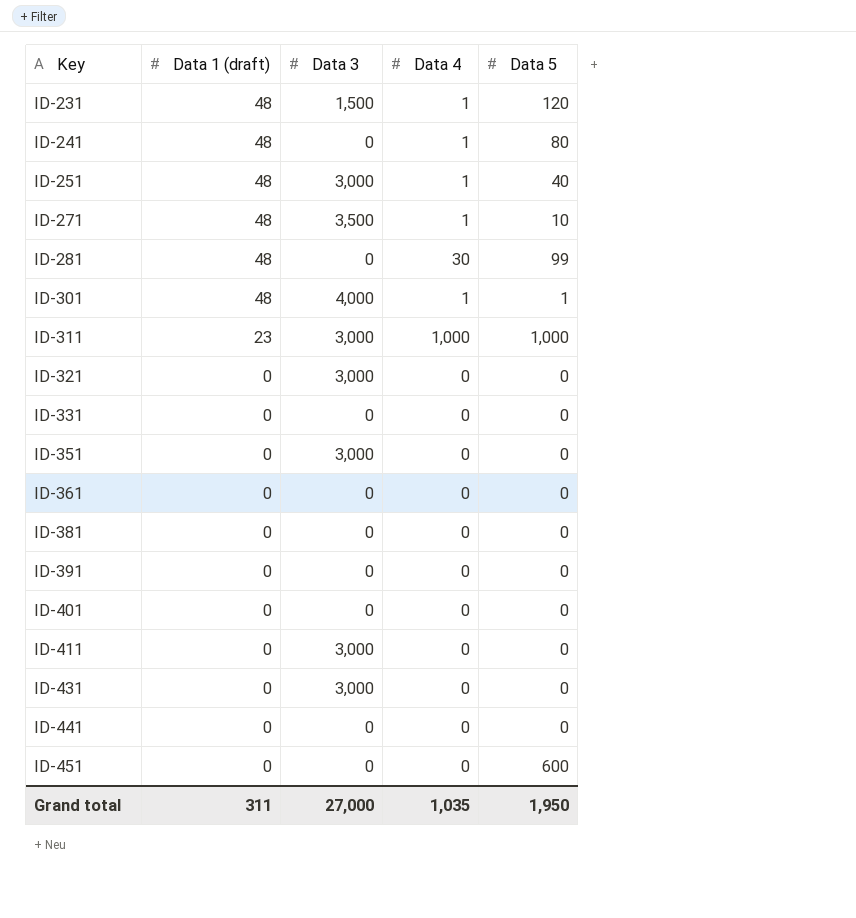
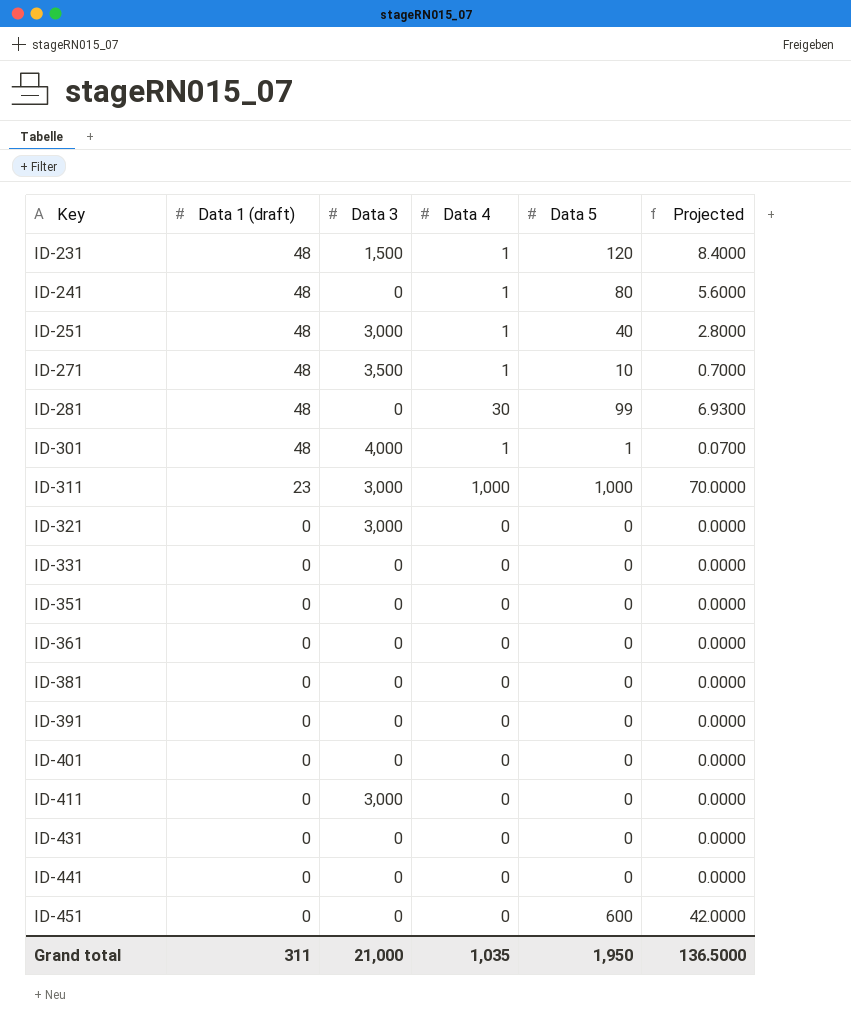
column Projected | formula: none -> [Data 5] * 0.07
ID-351 | Data 3: 3,000 -> 0
ID-431 | Data 3: 3,000 -> 0
Grand total | Data 3: 27,000 -> 21,000

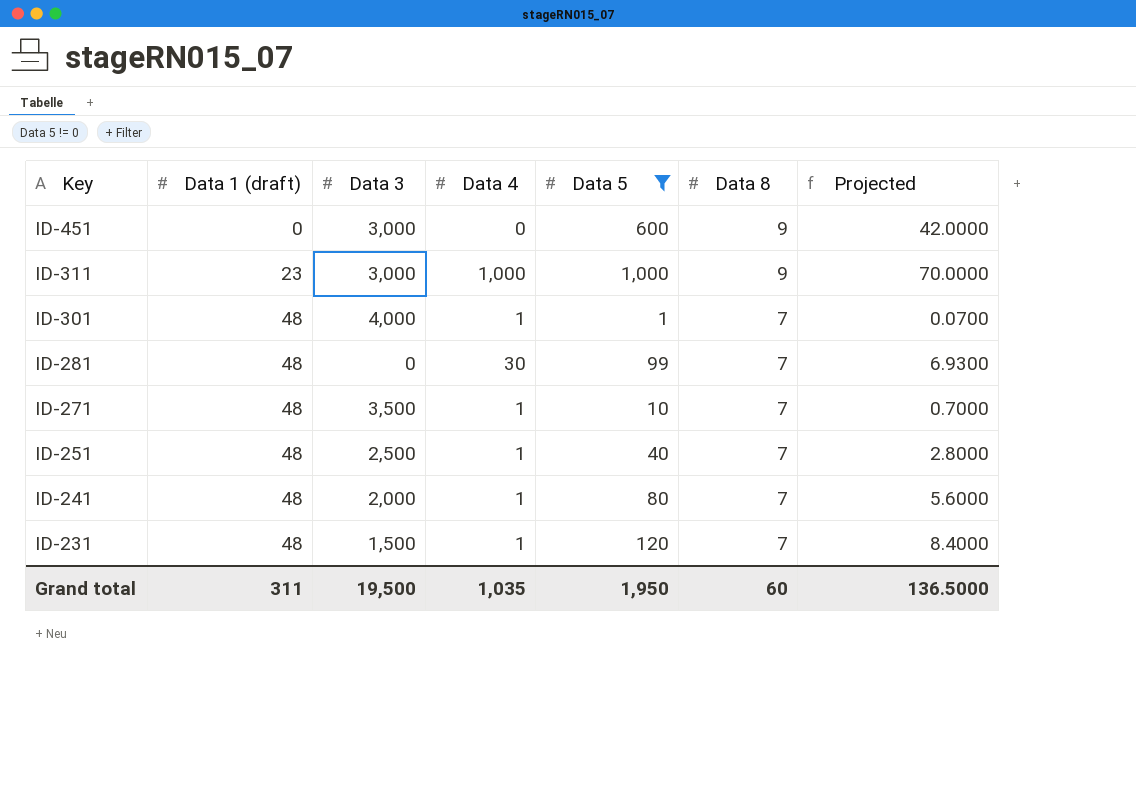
filter: none -> Data 5 != 0
row order: Key ascending -> Key descending
column Data 8 | position: none -> 6
ID-451 | Data 3: 0 -> 3,000
ID-251 | Data 3: 3,000 -> 2,500
ID-241 | Data 3: 0 -> 2,000
Grand total | Data 3: 21,000 -> 19,500

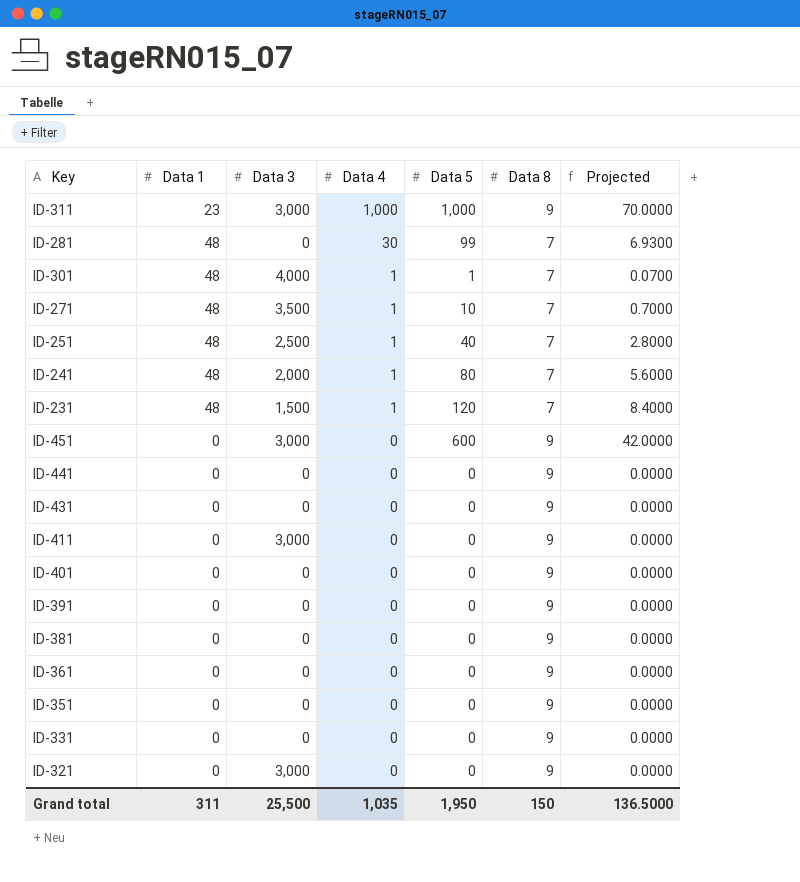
filter: Data 5 != 0 -> none
row order: Key descending -> Data 4 descending
column name: Data 1 (draft) -> Data 1
Grand total | Data 3: 19,500 -> 25,500
Grand total | Data 8: 60 -> 150

